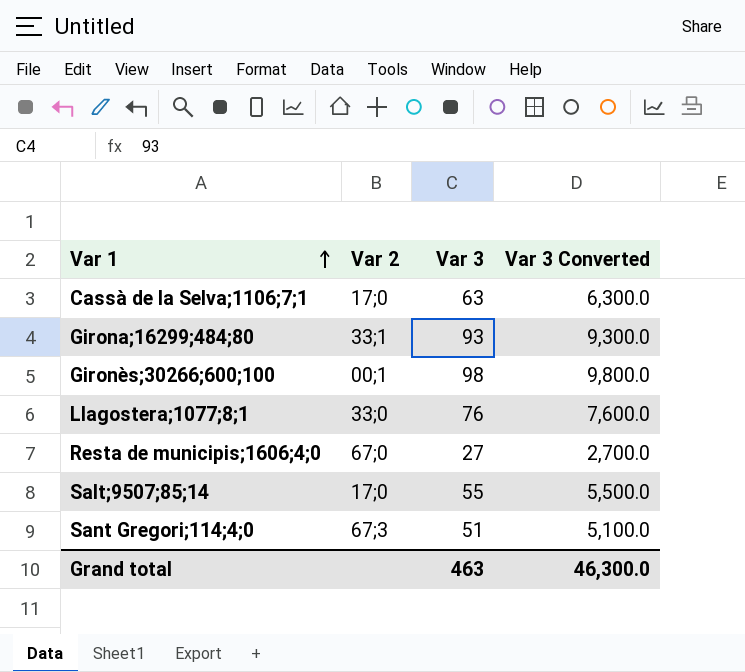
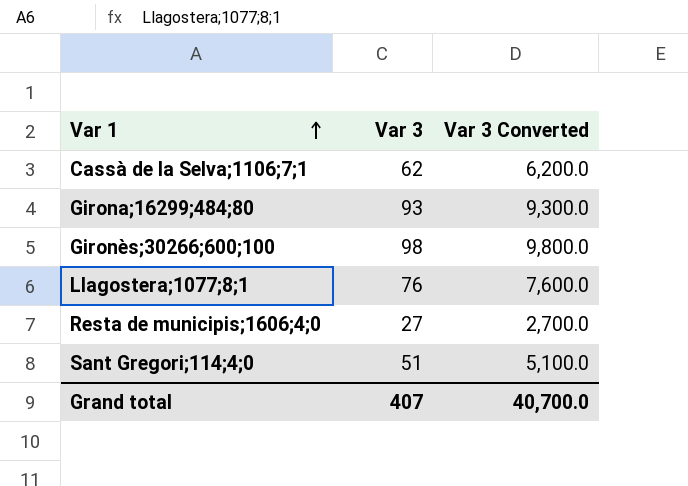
column Var 2 | position: 2 -> none
row Salt;9507;85;14: 17;0 | 55 | 5,500.0 -> none
Cassà de la Selva;1106;7;1 | Var 3: 63 -> 62
Cassà de la Selva;1106;7;1 | Var 3 Converted: 6,300.0 -> 6,200.0
Grand total | Var 3: 463 -> 407
Grand total | Var 3 Converted: 46,300.0 -> 40,700.0

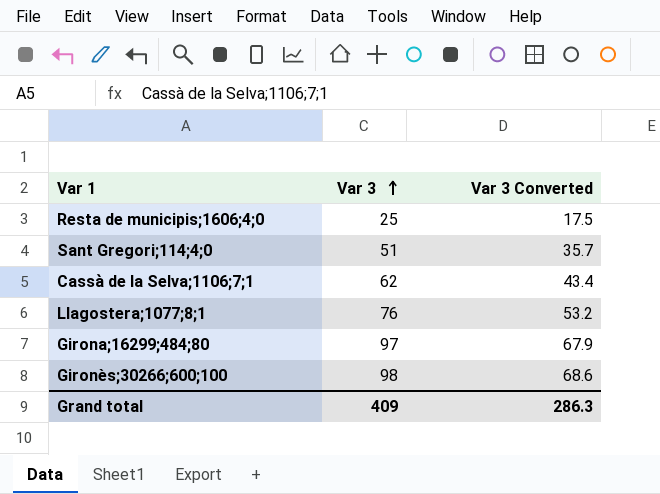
row order: Var 1 ascending -> Var 3 ascending
column Var 3 Converted | formula: [Var 3] * 100 -> [Var 3] * 0.7
Resta de municipis;1606;4;0 | Var 3: 27 -> 25
Girona;16299;484;80 | Var 3: 93 -> 97
Grand total | Var 3: 407 -> 409
Grand total | Var 3 Converted: 40,700.0 -> 286.3

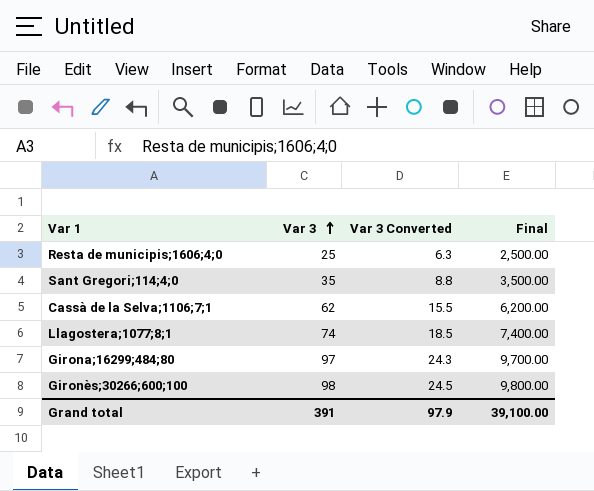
column Var 3 Converted | formula: [Var 3] * 0.7 -> [Var 3] * 0.25
column Final | formula: none -> [Var 3] * 100
Sant Gregori;114;4;0 | Var 3: 51 -> 35
Llagostera;1077;8;1 | Var 3: 76 -> 74
Grand total | Var 3: 409 -> 391
Grand total | Var 3 Converted: 286.3 -> 97.9

